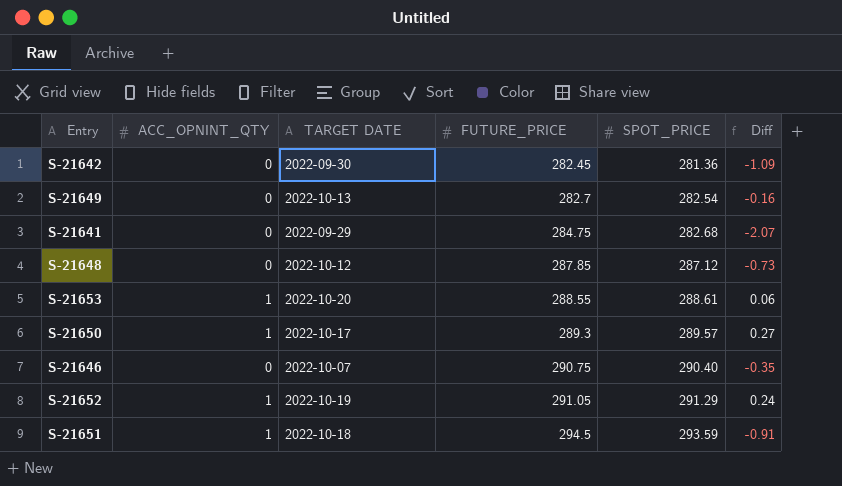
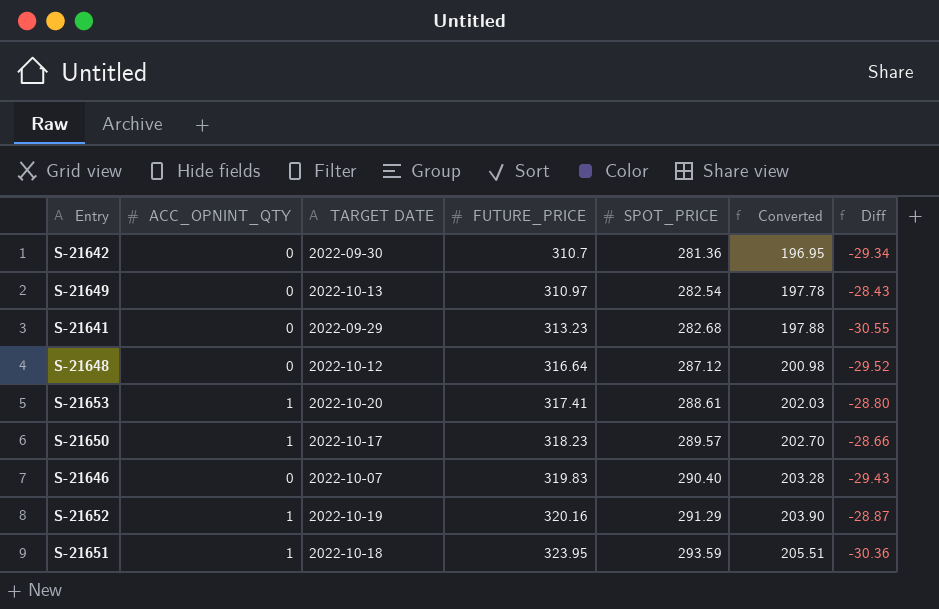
column Converted | formula: none -> [SPOT_PRICE] * 0.7
S-21642 | FUTURE_PRICE: 282.45 -> 310.7
S-21642 | Diff: -1.09 -> -29.34
S-21649 | FUTURE_PRICE: 282.7 -> 310.97
S-21649 | Diff: -0.16 -> -28.43
S-21641 | FUTURE_PRICE: 284.75 -> 313.23
S-21641 | Diff: -2.07 -> -30.55
S-21648 | FUTURE_PRICE: 287.85 -> 316.64
S-21648 | Diff: -0.73 -> -29.52
S-21653 | FUTURE_PRICE: 288.55 -> 317.41
S-21653 | Diff: 0.06 -> -28.80
S-21650 | FUTURE_PRICE: 289.3 -> 318.23
S-21650 | Diff: 0.27 -> -28.66
S-21646 | FUTURE_PRICE: 290.75 -> 319.83
S-21646 | Diff: -0.35 -> -29.43
S-21652 | FUTURE_PRICE: 291.05 -> 320.16
S-21652 | Diff: 0.24 -> -28.87
S-21651 | FUTURE_PRICE: 294.5 -> 323.95
S-21651 | Diff: -0.91 -> -30.36

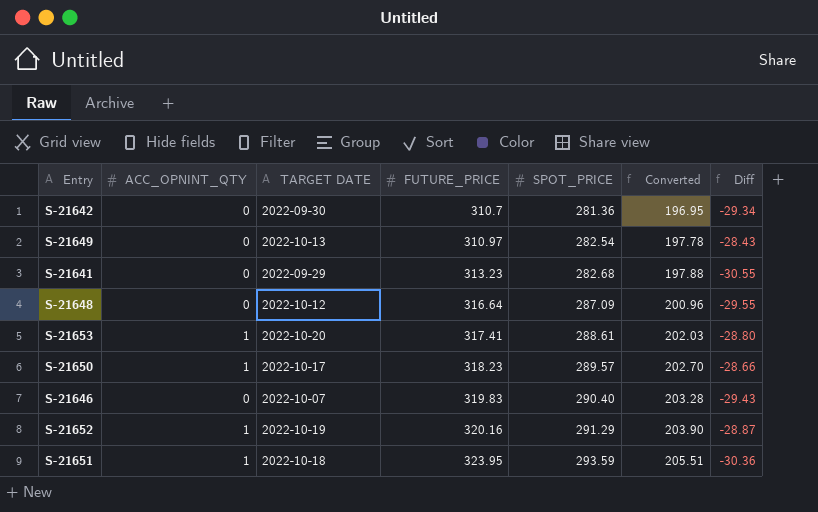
S-21648 | SPOT_PRICE: 287.12 -> 287.09
S-21648 | Converted: 200.98 -> 200.96
S-21648 | Diff: -29.52 -> -29.55

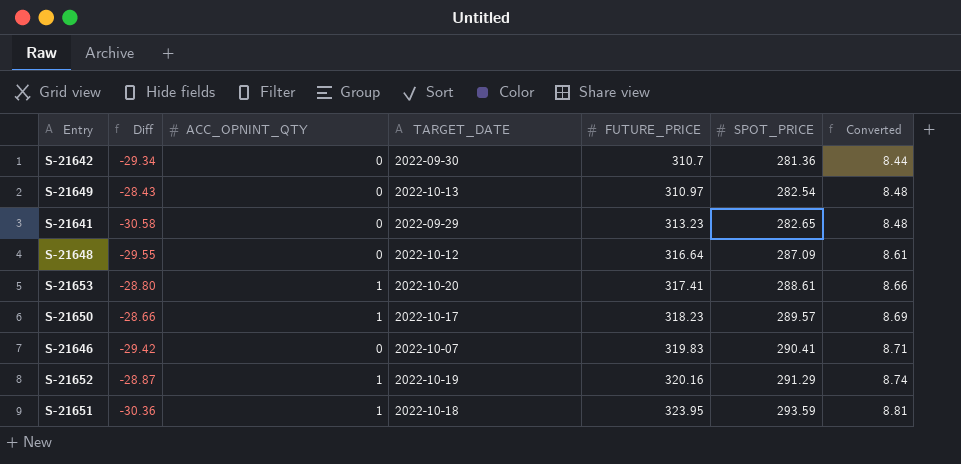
column Diff | position: 7 -> 2
column name: TARGET DATE -> TARGET_DATE
column Converted | formula: [SPOT_PRICE] * 0.7 -> [SPOT_PRICE] * 0.03
S-21641 | Diff: -30.55 -> -30.58
S-21641 | SPOT_PRICE: 282.68 -> 282.65
S-21646 | Diff: -29.43 -> -29.42
S-21646 | SPOT_PRICE: 290.40 -> 290.41

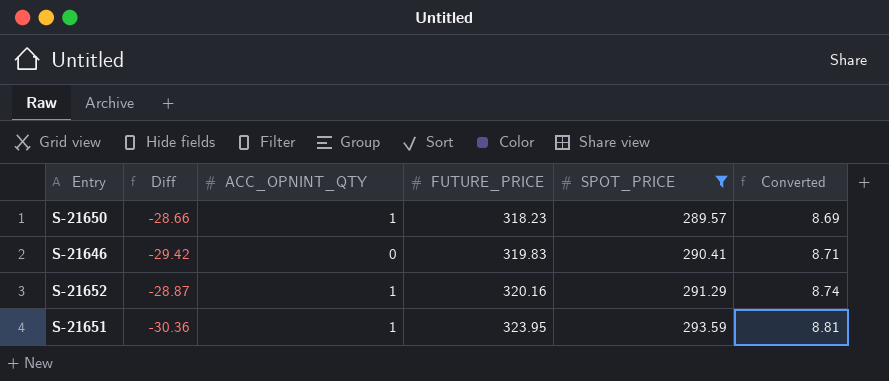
filter: none -> SPOT_PRICE >= 289.57
column TARGET_DATE | position: 4 -> none

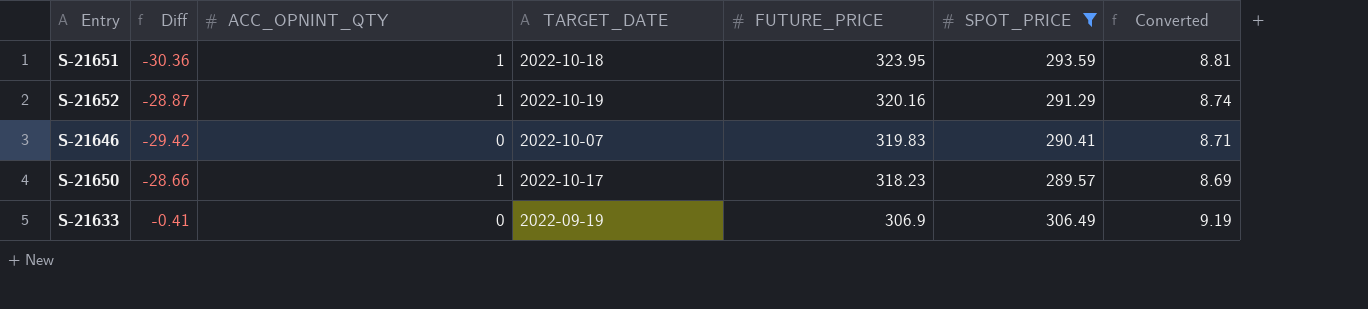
row order: FUTURE_PRICE ascending -> FUTURE_PRICE descending
column TARGET_DATE | position: none -> 4
row S-21633: none -> -0.41 | 0 | 2022-09-19 | 306.9 | 306.49 | 9.19

